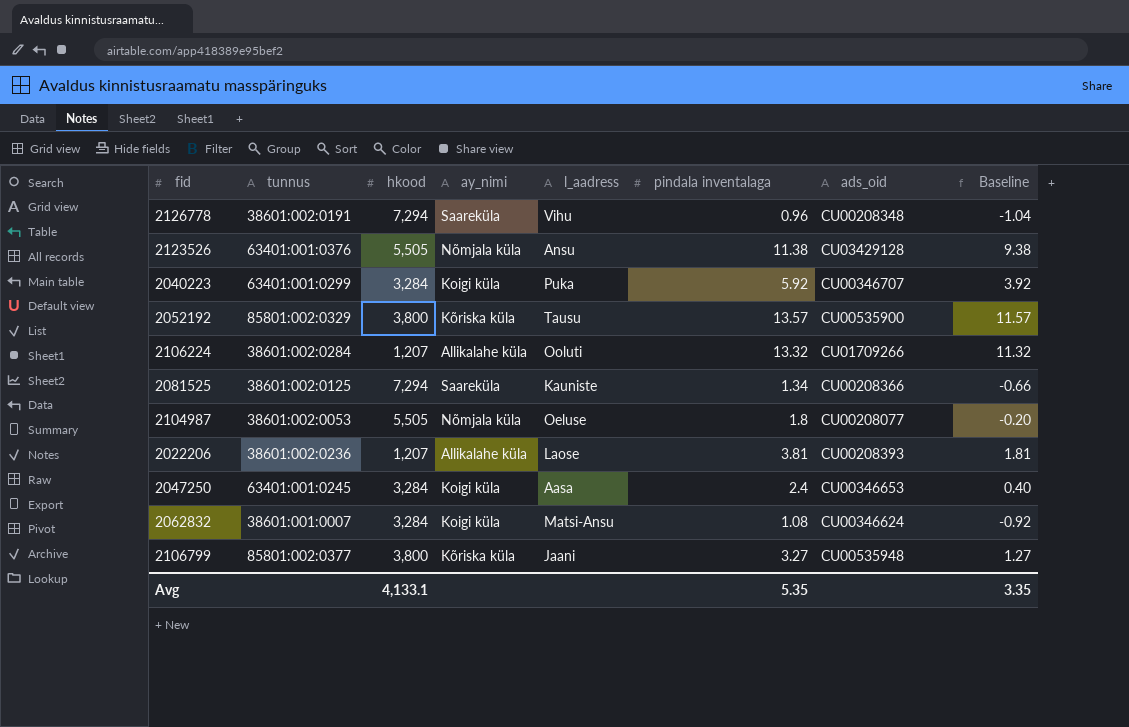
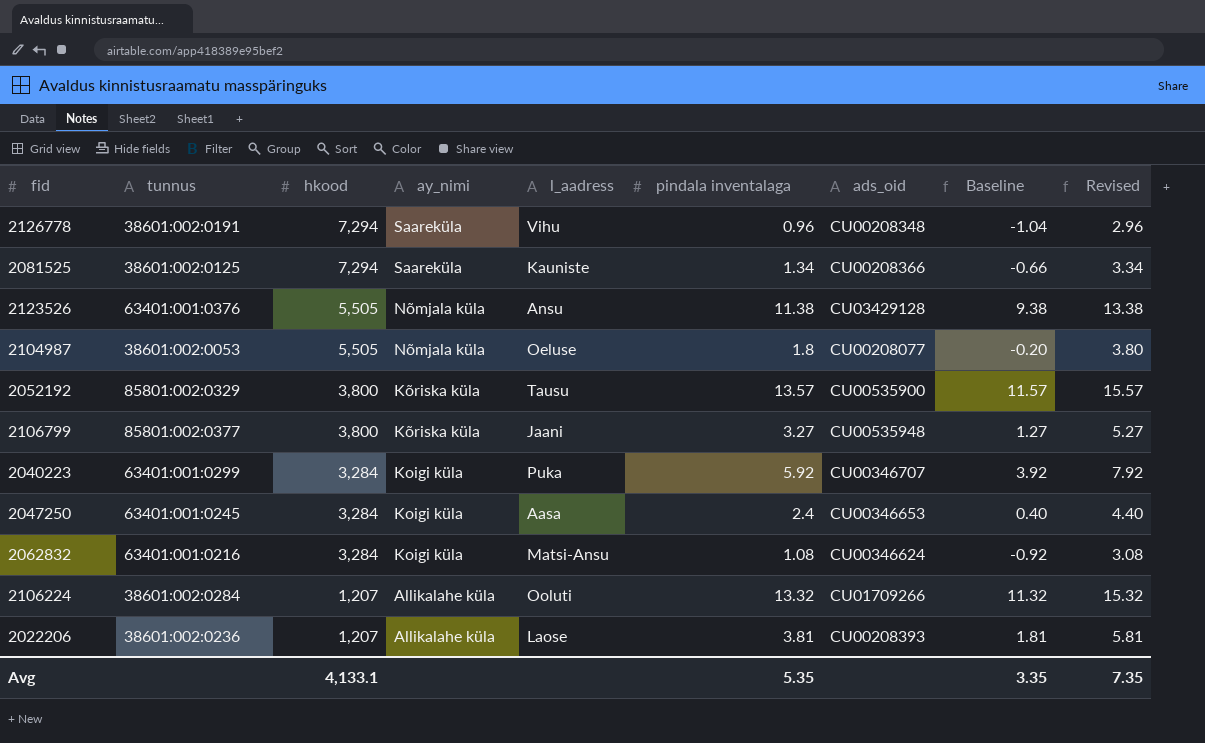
row order: none -> hkood descending
column Revised | formula: none -> [pindala inventalaga] + 2
2062832 | tunnus: 38601:001:0007 -> 63401:001:0216

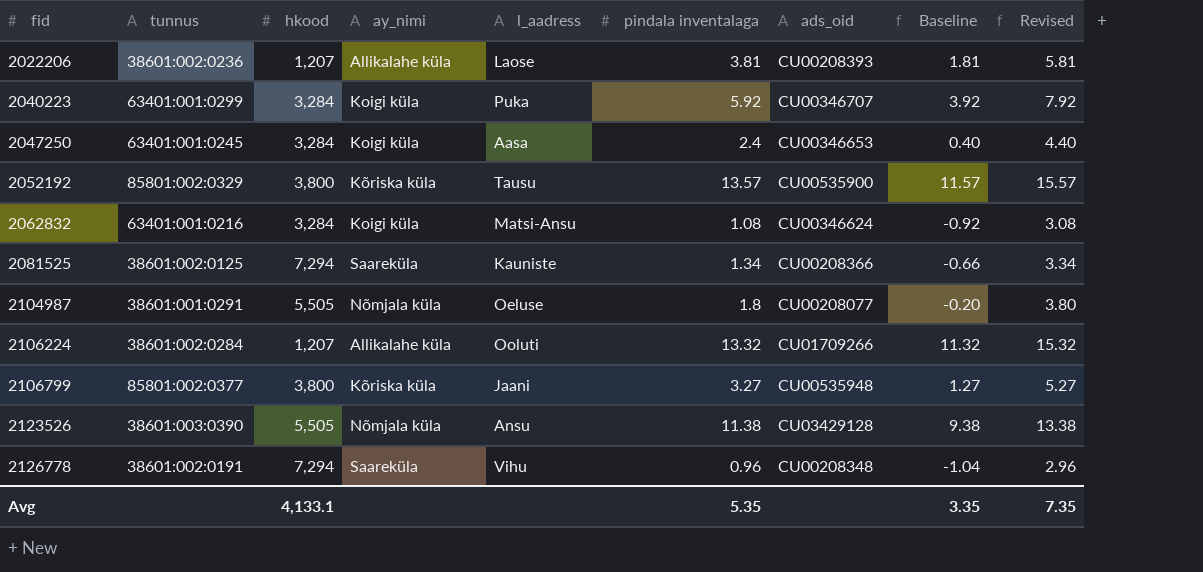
row order: hkood descending -> fid ascending
2104987 | tunnus: 38601:002:0053 -> 38601:001:0291
2123526 | tunnus: 63401:001:0376 -> 38601:003:0390

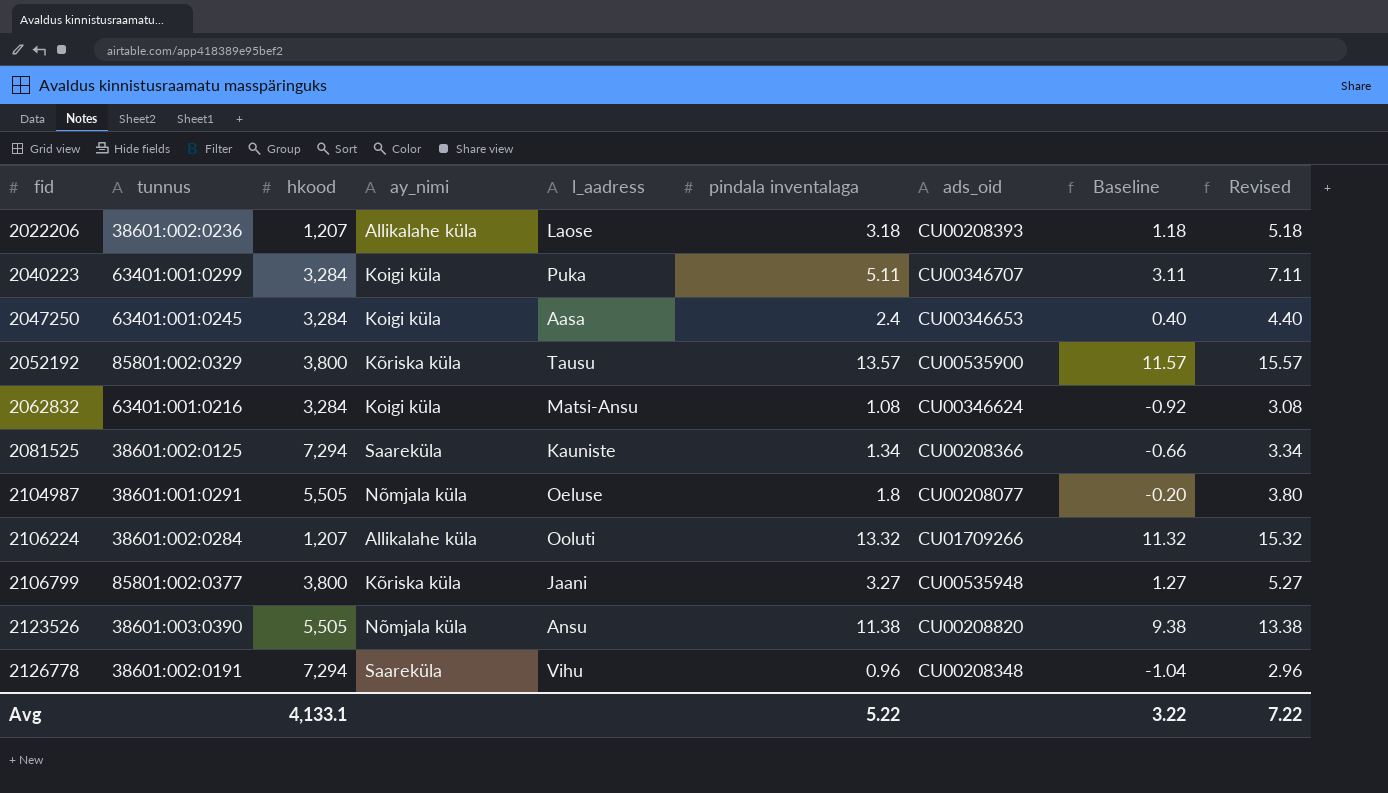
2022206 | pindala inventalaga: 3.81 -> 3.18
2022206 | Baseline: 1.81 -> 1.18
2022206 | Revised: 5.81 -> 5.18
2040223 | pindala inventalaga: 5.92 -> 5.11
2040223 | Baseline: 3.92 -> 3.11
2040223 | Revised: 7.92 -> 7.11
2123526 | ads_oid: CU03429128 -> CU00208820
Avg | pindala inventalaga: 5.35 -> 5.22
Avg | Baseline: 3.35 -> 3.22
Avg | Revised: 7.35 -> 7.22

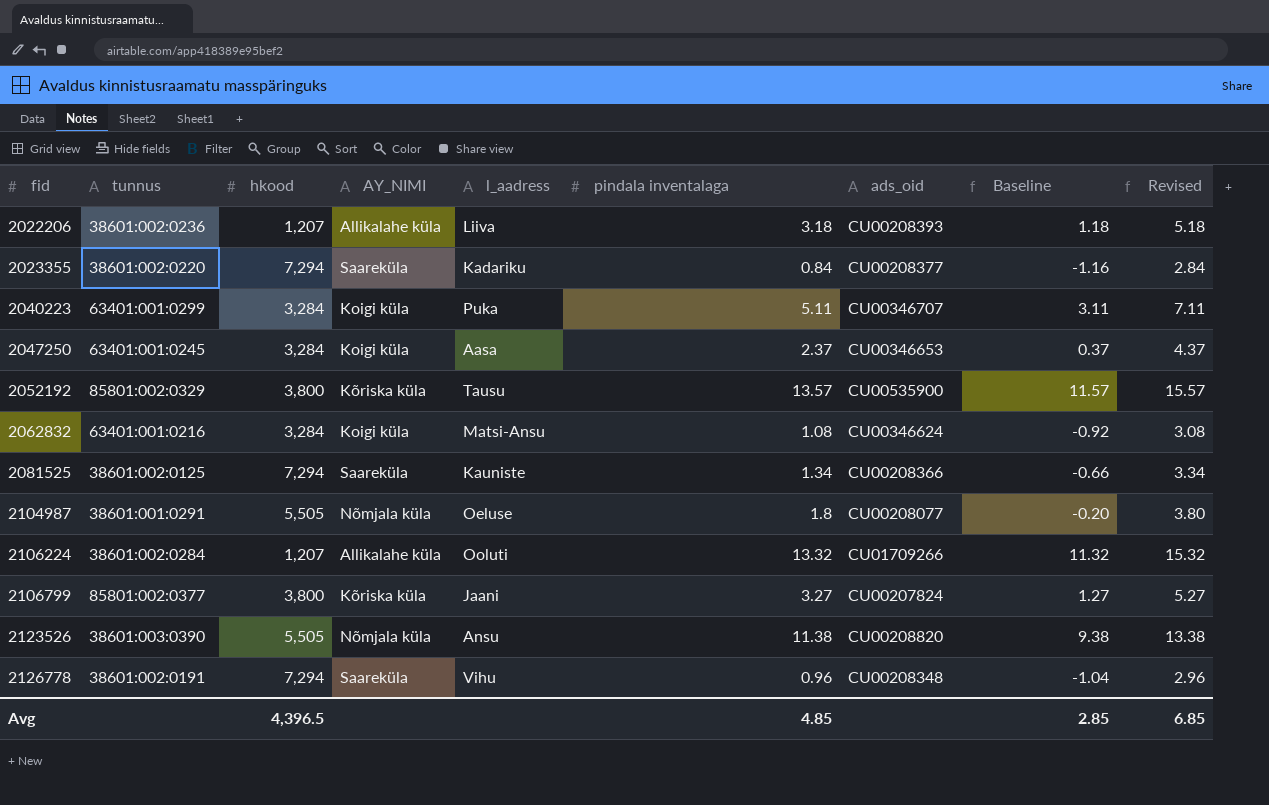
column name: ay_nimi -> AY_NIMI
2022206 | l_aadress: Laose -> Liiva
row 2023355: none -> 38601:002:0220 | 7,294 | Saareküla | Kadariku | 0.84 | CU00208377 | -1.16 | 2.84
2047250 | pindala inventalaga: 2.4 -> 2.37
2047250 | Baseline: 0.40 -> 0.37
2047250 | Revised: 4.40 -> 4.37
2106799 | ads_oid: CU00535948 -> CU00207824
Avg | hkood: 4,133.1 -> 4,396.5
Avg | pindala inventalaga: 5.22 -> 4.85
Avg | Baseline: 3.22 -> 2.85
Avg | Revised: 7.22 -> 6.85

